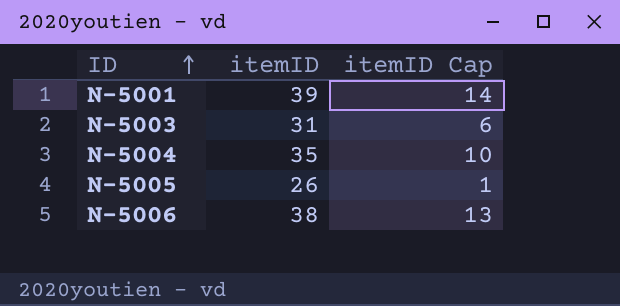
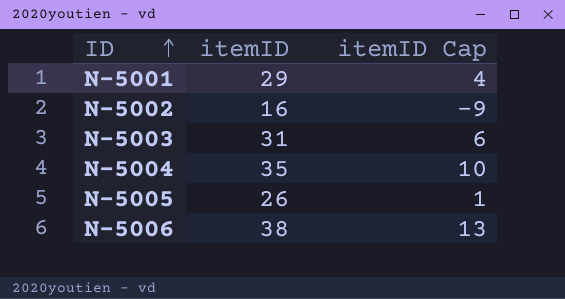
N-5001 | itemID: 39 -> 29
N-5001 | itemID Cap: 14 -> 4
row N-5002: none -> 16 | -9

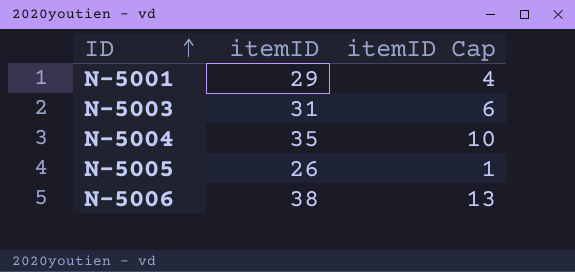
row N-5002: 16 | -9 -> none

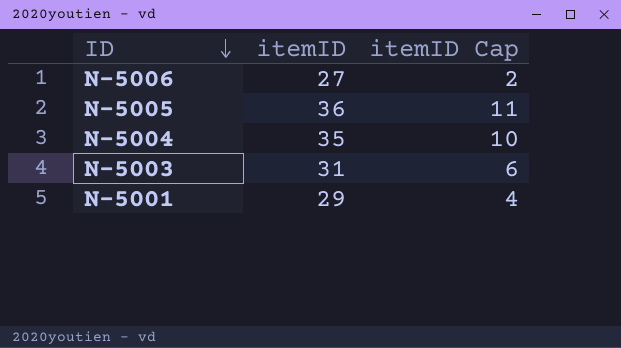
row order: ID ascending -> ID descending
N-5006 | itemID: 38 -> 27
N-5006 | itemID Cap: 13 -> 2
N-5005 | itemID: 26 -> 36
N-5005 | itemID Cap: 1 -> 11

